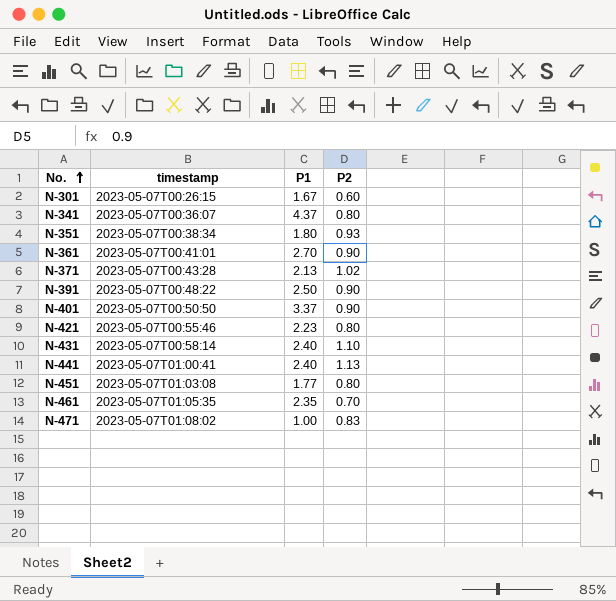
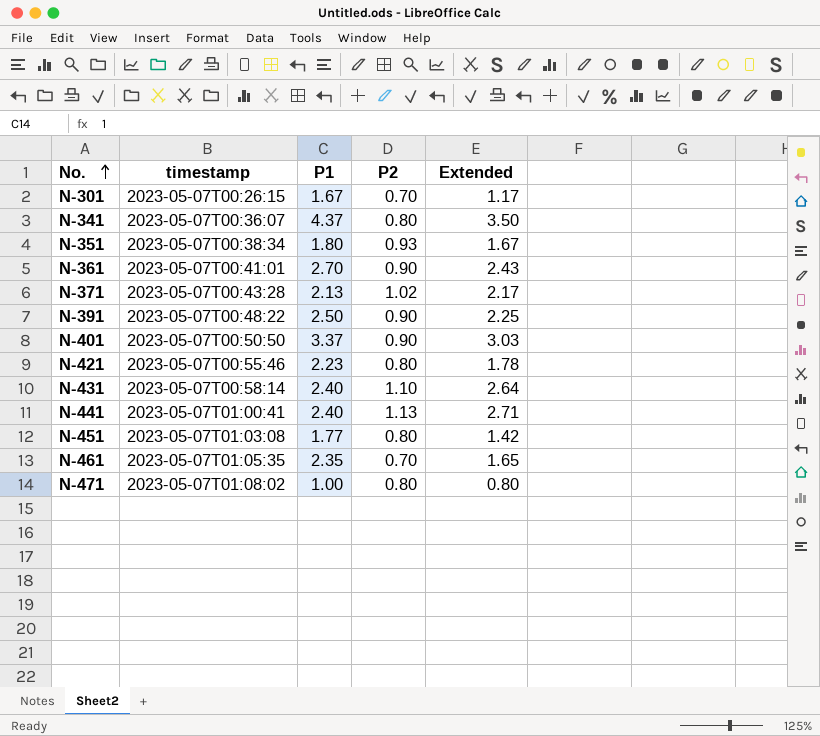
column Extended | formula: none -> [P1] * [P2]
N-301 | P2: 0.60 -> 0.70
N-471 | P2: 0.83 -> 0.80

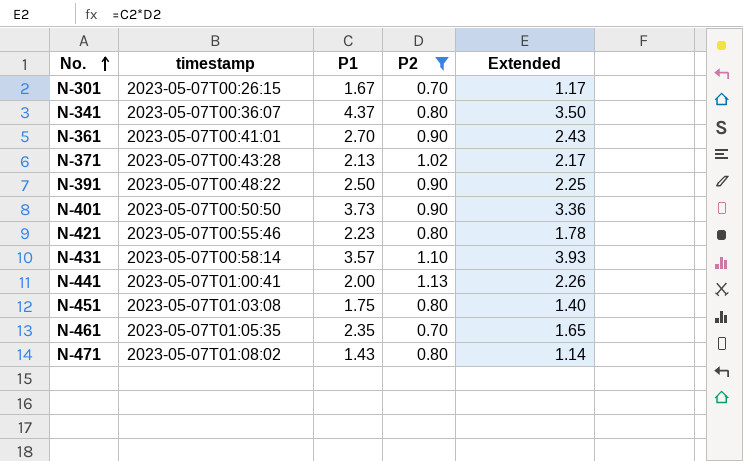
filter: none -> P2 != 0.93
N-401 | P1: 3.37 -> 3.73
N-401 | Extended: 3.03 -> 3.36
N-431 | P1: 2.40 -> 3.57
N-431 | Extended: 2.64 -> 3.93
N-441 | P1: 2.40 -> 2.00
N-441 | Extended: 2.71 -> 2.26
N-451 | P1: 1.77 -> 1.75
N-451 | Extended: 1.42 -> 1.40
N-471 | P1: 1.00 -> 1.43
N-471 | Extended: 0.80 -> 1.14

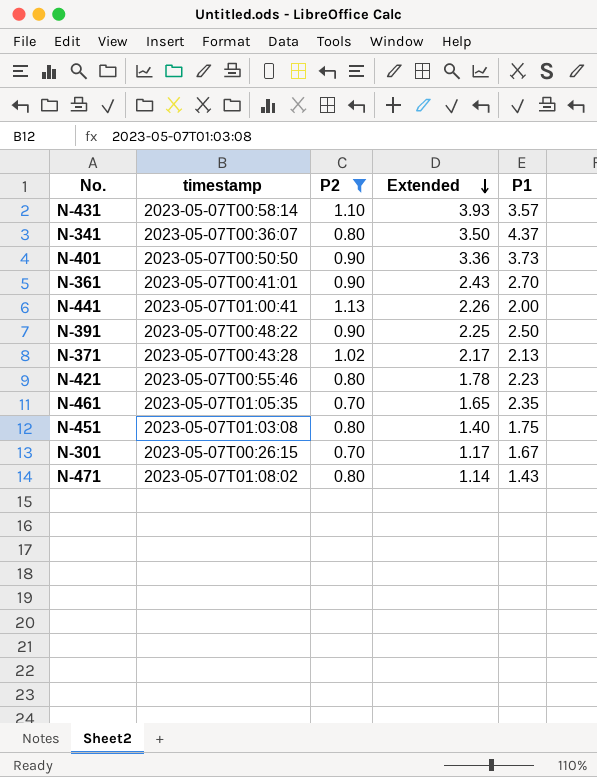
row order: No. ascending -> Extended descending
column P1 | position: 3 -> 5

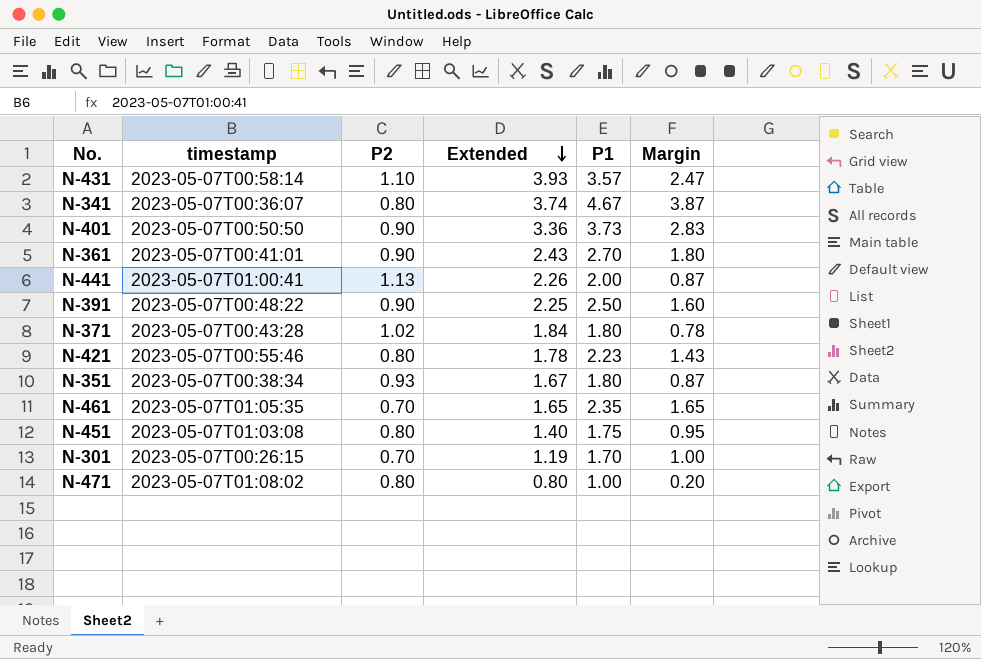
filter: P2 != 0.93 -> none
column Margin | formula: none -> [P1] - [P2]
N-341 | Extended: 3.50 -> 3.74
N-341 | P1: 4.37 -> 4.67
N-371 | Extended: 2.17 -> 1.84
N-371 | P1: 2.13 -> 1.80
N-301 | Extended: 1.17 -> 1.19
N-301 | P1: 1.67 -> 1.70
N-471 | Extended: 1.14 -> 0.80
N-471 | P1: 1.43 -> 1.00

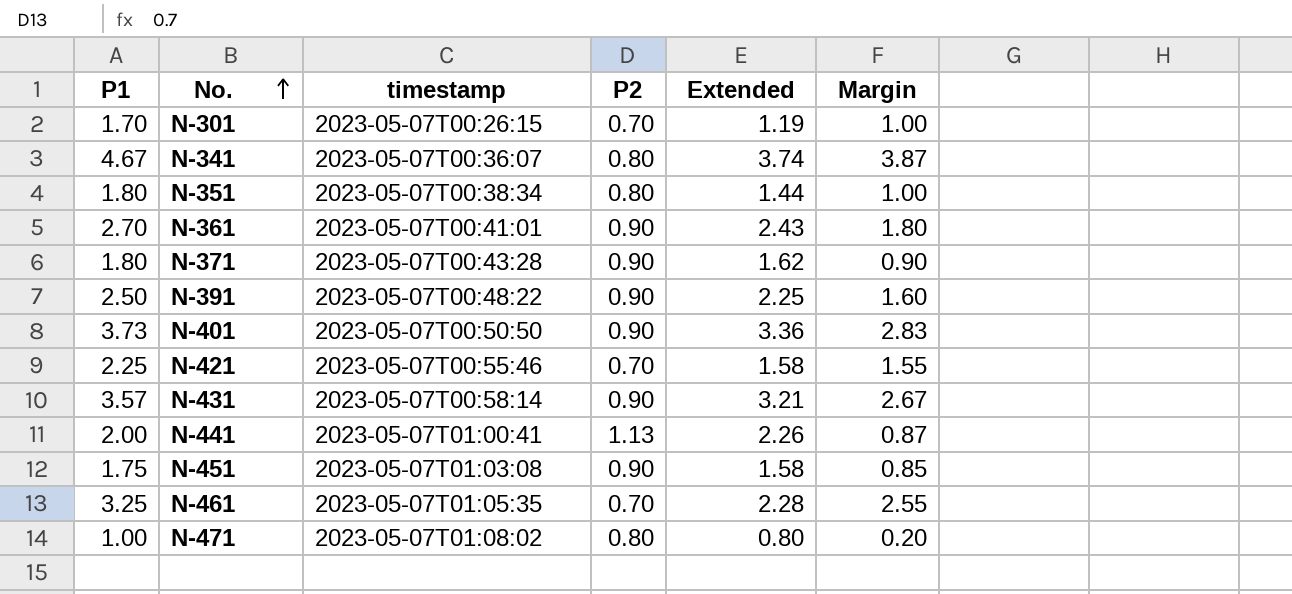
row order: Extended descending -> No. ascending
column P1 | position: 5 -> 1
N-351 | P2: 0.93 -> 0.80
N-351 | Extended: 1.67 -> 1.44
N-351 | Margin: 0.87 -> 1.00
N-371 | P2: 1.02 -> 0.90
N-371 | Extended: 1.84 -> 1.62
N-371 | Margin: 0.78 -> 0.90
N-421 | P1: 2.23 -> 2.25
N-421 | P2: 0.80 -> 0.70
N-421 | Extended: 1.78 -> 1.58
N-421 | Margin: 1.43 -> 1.55
N-431 | P2: 1.10 -> 0.90
N-431 | Extended: 3.93 -> 3.21
N-431 | Margin: 2.47 -> 2.67
N-451 | P2: 0.80 -> 0.90
N-451 | Extended: 1.40 -> 1.58
N-451 | Margin: 0.95 -> 0.85
N-461 | P1: 2.35 -> 3.25
N-461 | Extended: 1.65 -> 2.28
N-461 | Margin: 1.65 -> 2.55

